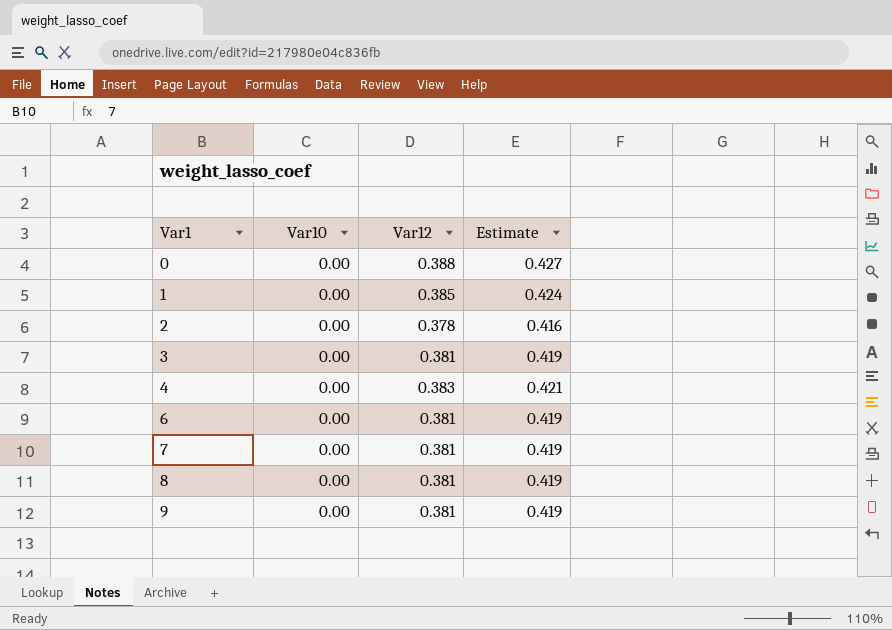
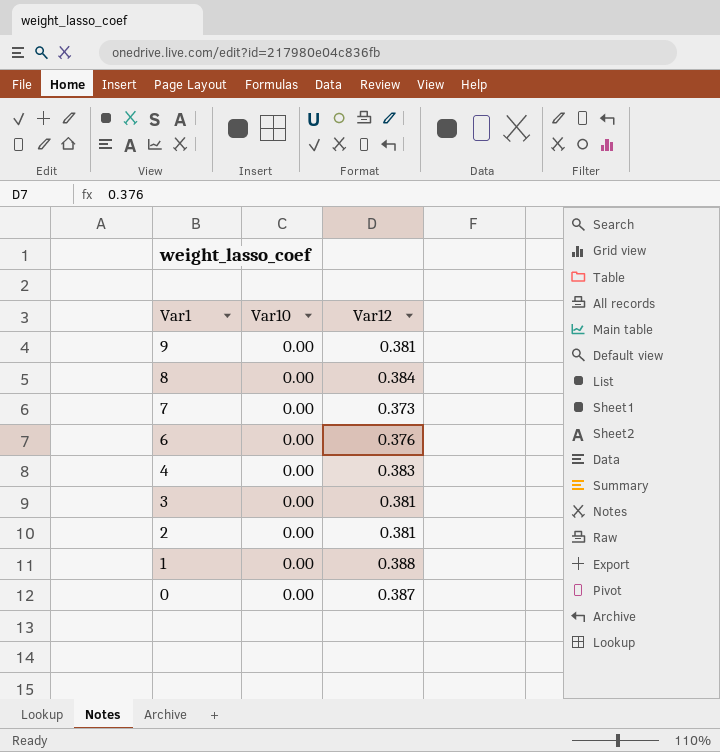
row order: Var1 ascending -> Var1 descending
column Estimate | formula: [Var12] * 1.1 -> none
8 | Var12: 0.381 -> 0.384
7 | Var12: 0.381 -> 0.373
6 | Var12: 0.381 -> 0.376
2 | Var12: 0.378 -> 0.381
1 | Var12: 0.385 -> 0.388
0 | Var12: 0.388 -> 0.387

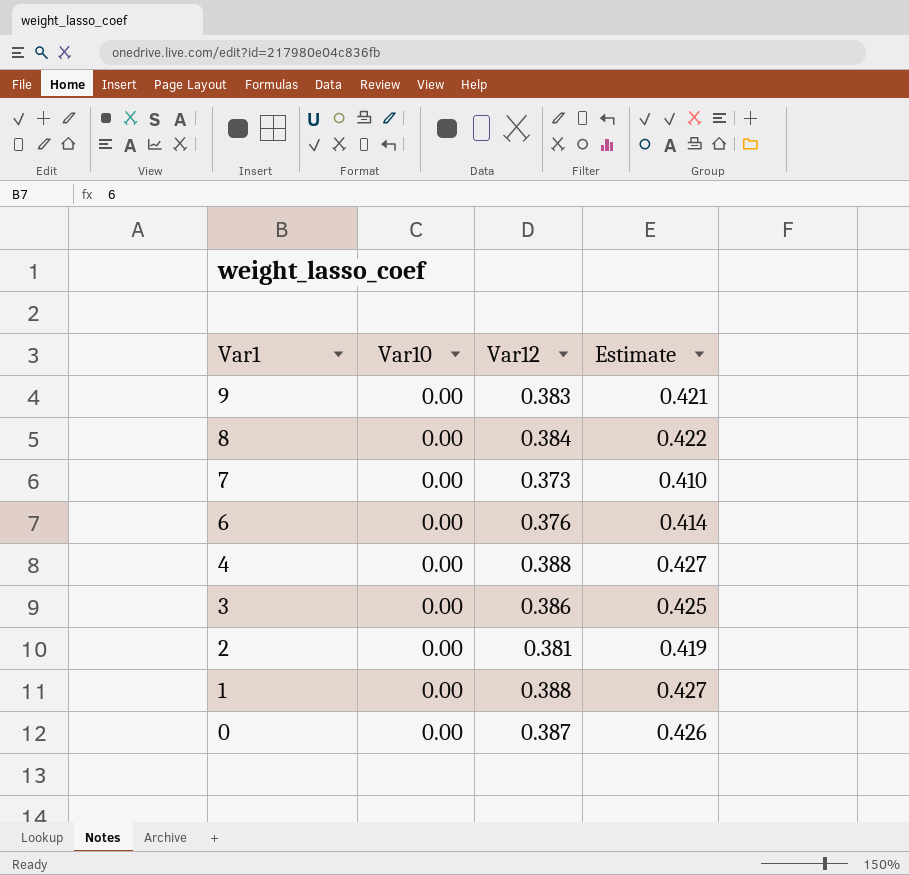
column Estimate | formula: none -> [Var12] * 1.1
9 | Var12: 0.381 -> 0.383
4 | Var12: 0.383 -> 0.388
3 | Var12: 0.381 -> 0.386

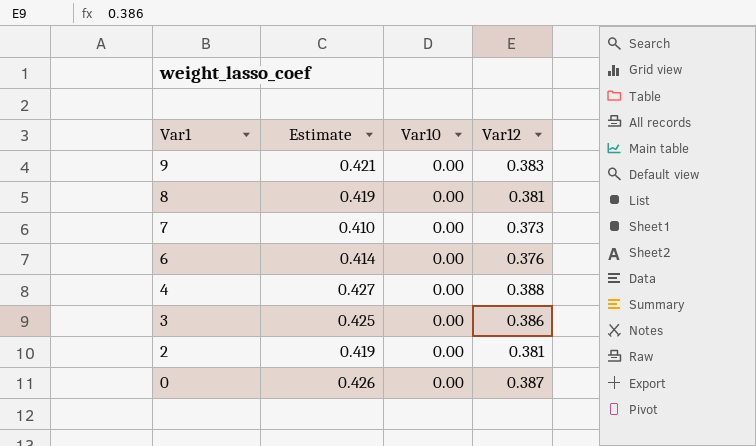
column Estimate | position: 4 -> 2
row 1: 0.00 | 0.388 | 0.427 -> none
8 | Estimate: 0.422 -> 0.419
8 | Var12: 0.384 -> 0.381

